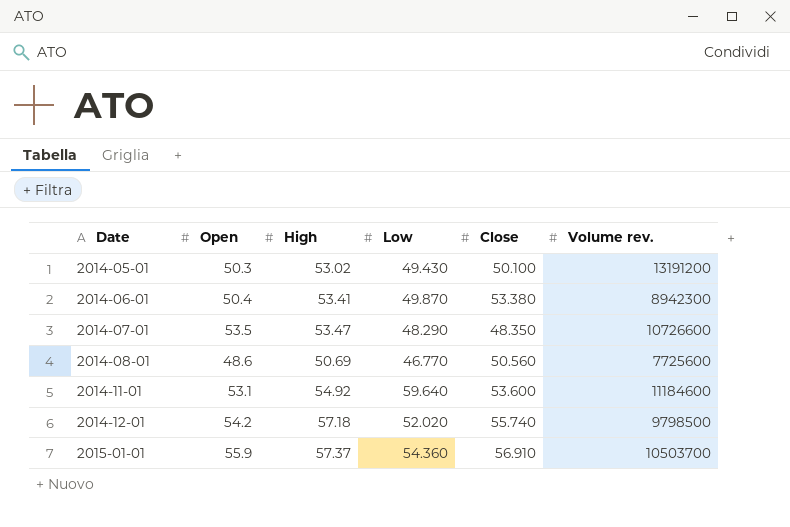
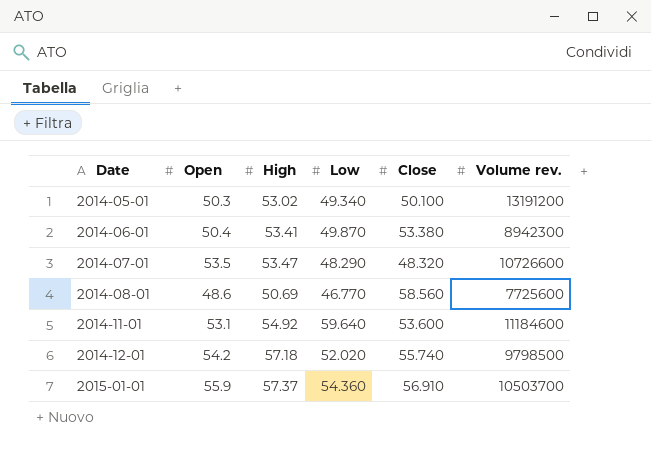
2014-05-01 | Low: 49.430 -> 49.340
2014-07-01 | Close: 48.350 -> 48.320
2014-08-01 | Close: 50.560 -> 58.560

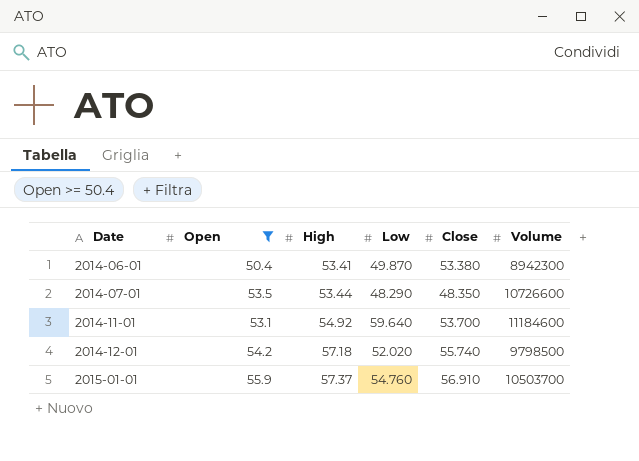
filter: none -> Open >= 50.4
column name: Volume rev. -> Volume
2014-07-01 | High: 53.47 -> 53.44
2014-07-01 | Close: 48.320 -> 48.350
2014-11-01 | Close: 53.600 -> 53.700
2015-01-01 | Low: 54.360 -> 54.760

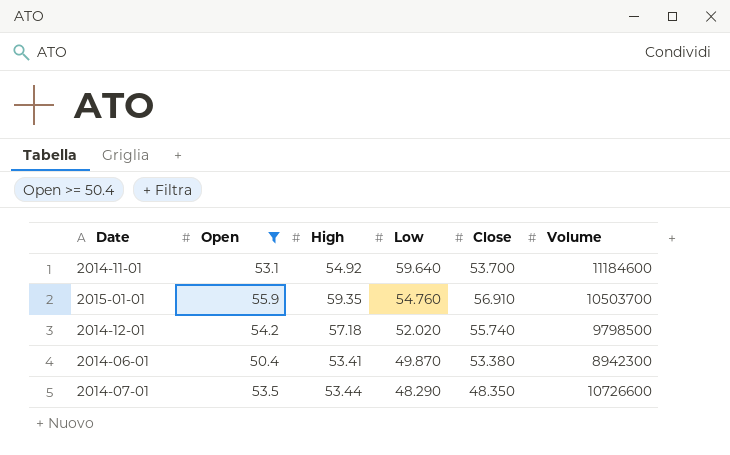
row order: Date ascending -> Low descending
2015-01-01 | High: 57.37 -> 59.35

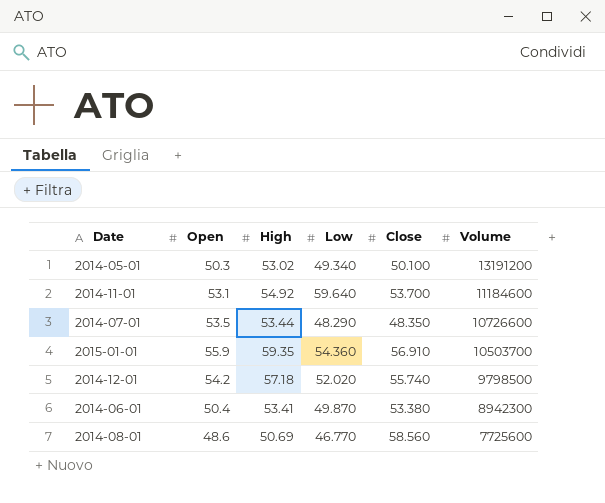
filter: Open >= 50.4 -> none
row order: Low descending -> Volume descending
2015-01-01 | Low: 54.760 -> 54.360

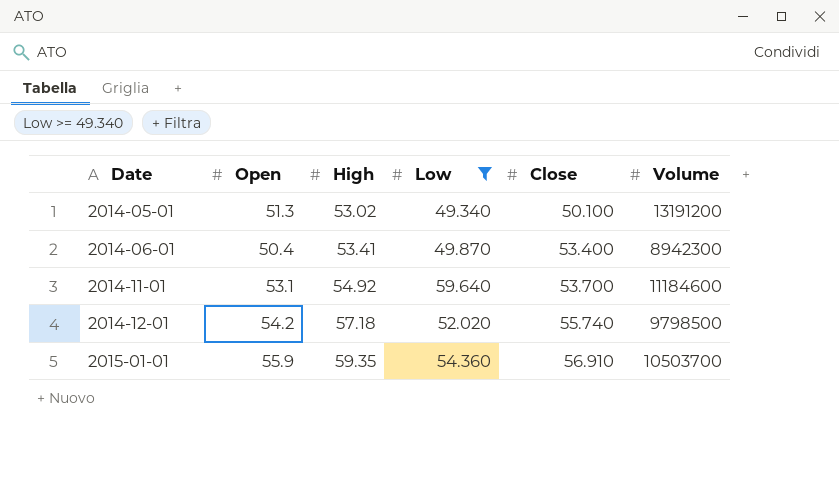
filter: none -> Low >= 49.340
row order: Volume descending -> Date ascending
2014-05-01 | Open: 50.3 -> 51.3
2014-06-01 | Close: 53.380 -> 53.400

